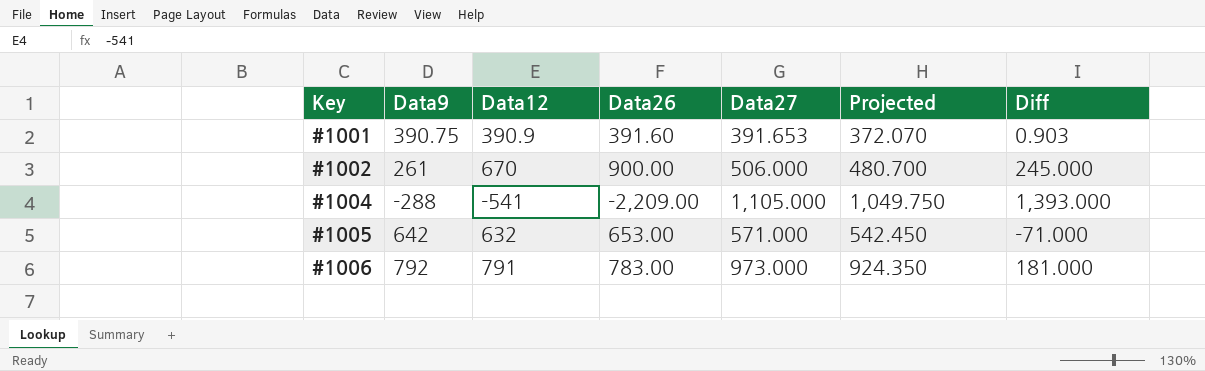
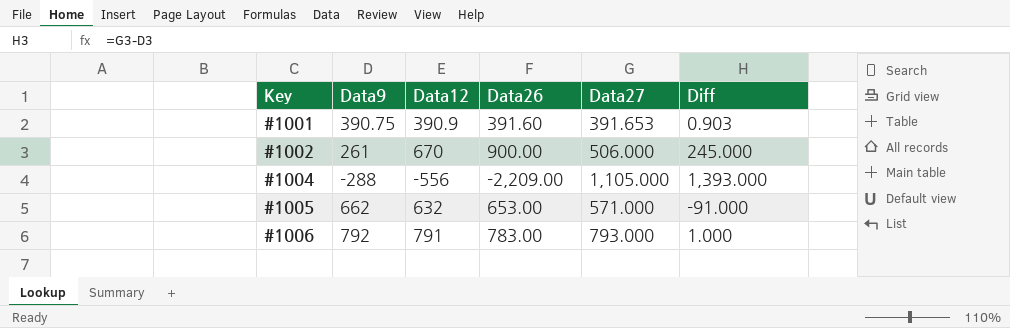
column Projected | formula: [Data27] * 0.95 -> none
#1004 | Data12: -541 -> -556
#1005 | Data9: 642 -> 662
#1005 | Diff: -71.000 -> -91.000
#1006 | Data27: 973.000 -> 793.000
#1006 | Diff: 181.000 -> 1.000

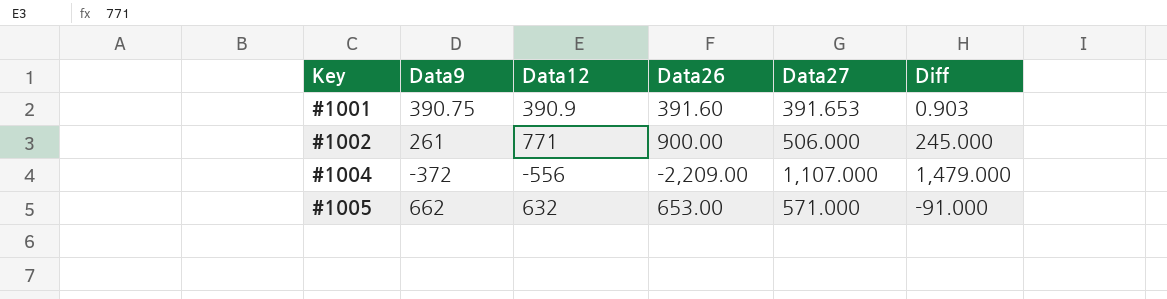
row #1006: 792 | 791 | 783.00 | 793.000 | 1.000 -> none
#1002 | Data12: 670 -> 771
#1004 | Data9: -288 -> -372
#1004 | Data27: 1,105.000 -> 1,107.000
#1004 | Diff: 1,393.000 -> 1,479.000

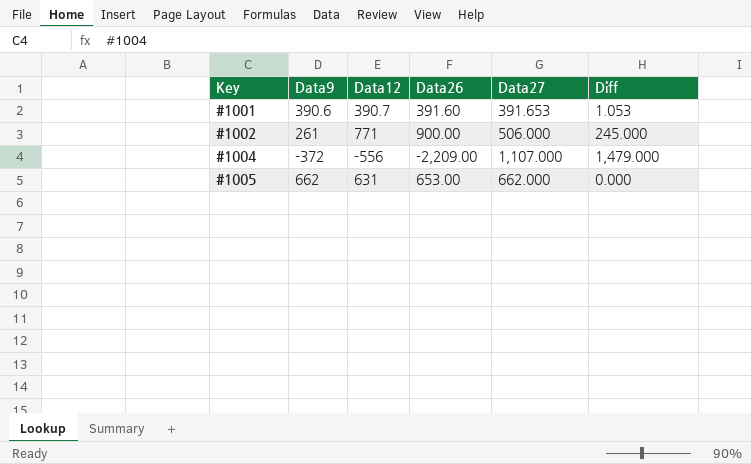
#1001 | Data9: 390.75 -> 390.6
#1001 | Data12: 390.9 -> 390.7
#1001 | Diff: 0.903 -> 1.053
#1005 | Data12: 632 -> 631
#1005 | Data27: 571.000 -> 662.000
#1005 | Diff: -91.000 -> 0.000

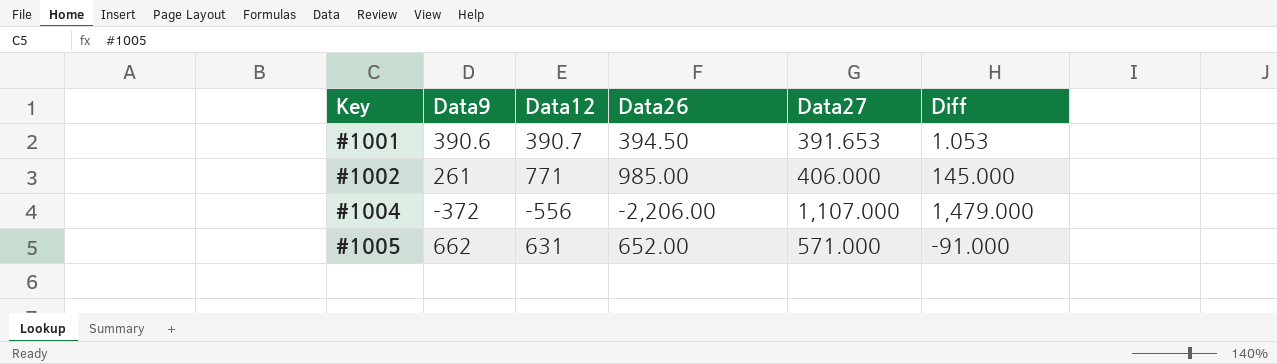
#1001 | Data26: 391.60 -> 394.50
#1002 | Data26: 900.00 -> 985.00
#1002 | Data27: 506.000 -> 406.000
#1002 | Diff: 245.000 -> 145.000
#1004 | Data26: -2,209.00 -> -2,206.00
#1005 | Data26: 653.00 -> 652.00
#1005 | Data27: 662.000 -> 571.000
#1005 | Diff: 0.000 -> -91.000

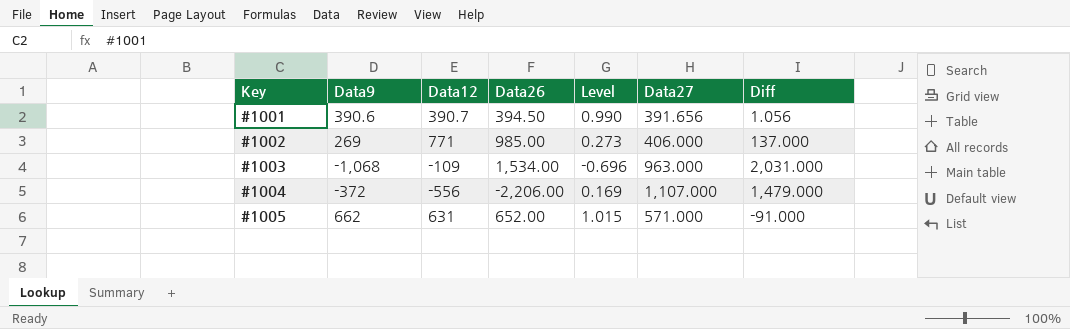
column Level | formula: none -> [Data9] / [Data26]
#1001 | Data27: 391.653 -> 391.656
#1001 | Diff: 1.053 -> 1.056
#1002 | Data9: 261 -> 269
#1002 | Diff: 145.000 -> 137.000
row #1003: none -> -1,068 | -109 | 1,534.00 | -0.696 | 963.000 | 2,031.000

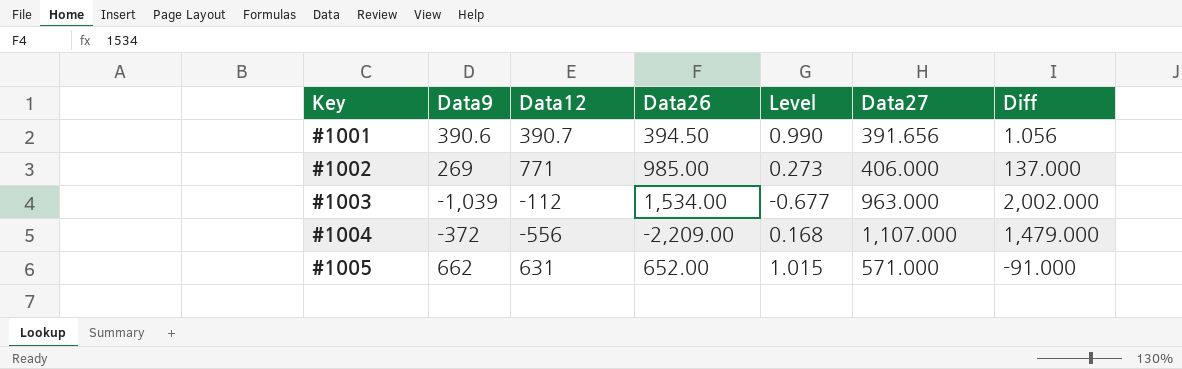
#1003 | Data9: -1,068 -> -1,039
#1003 | Data12: -109 -> -112
#1003 | Level: -0.696 -> -0.677
#1003 | Diff: 2,031.000 -> 2,002.000
#1004 | Data26: -2,206.00 -> -2,209.00
#1004 | Level: 0.169 -> 0.168

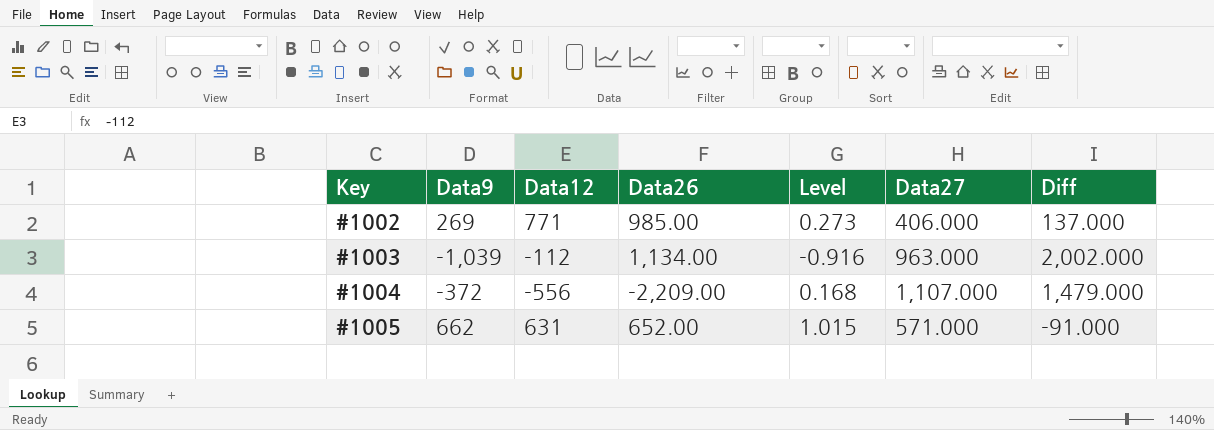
row #1001: 390.6 | 390.7 | 394.50 | 0.990 | 391.656 | 1.056 -> none
#1003 | Data26: 1,534.00 -> 1,134.00
#1003 | Level: -0.677 -> -0.916

